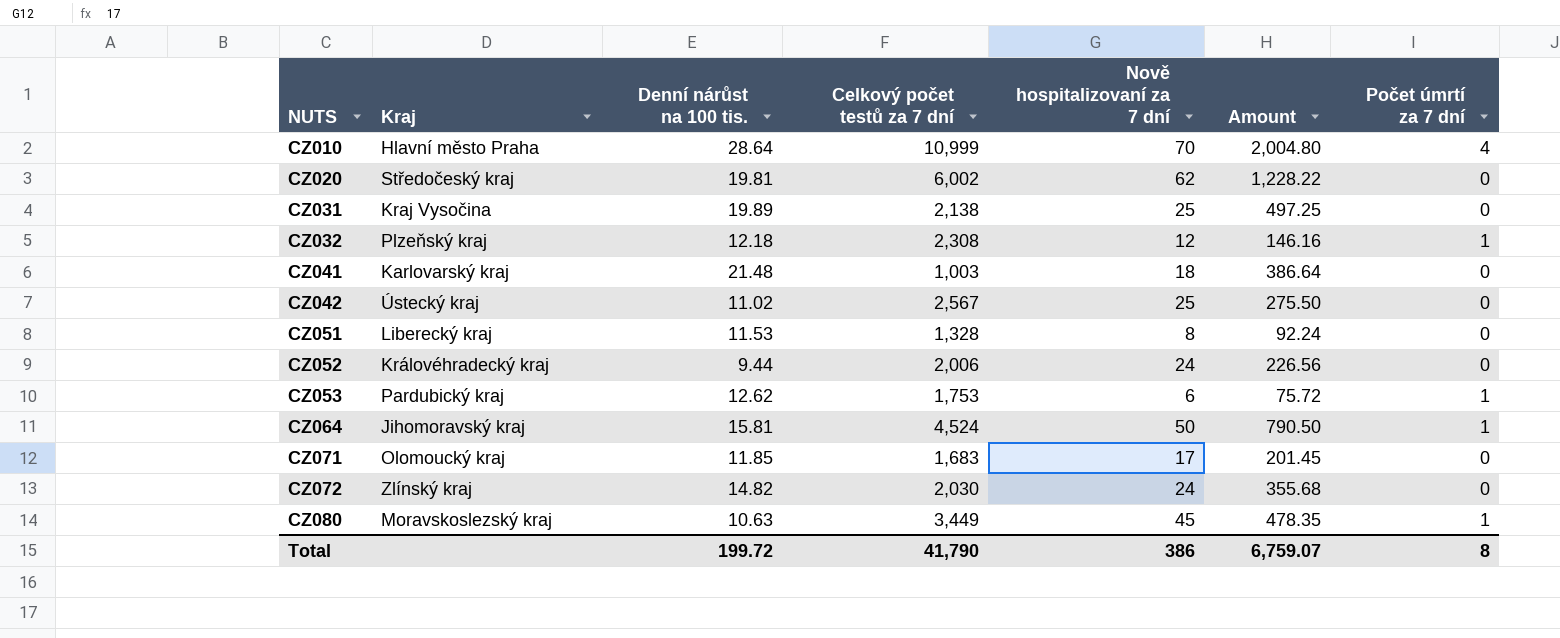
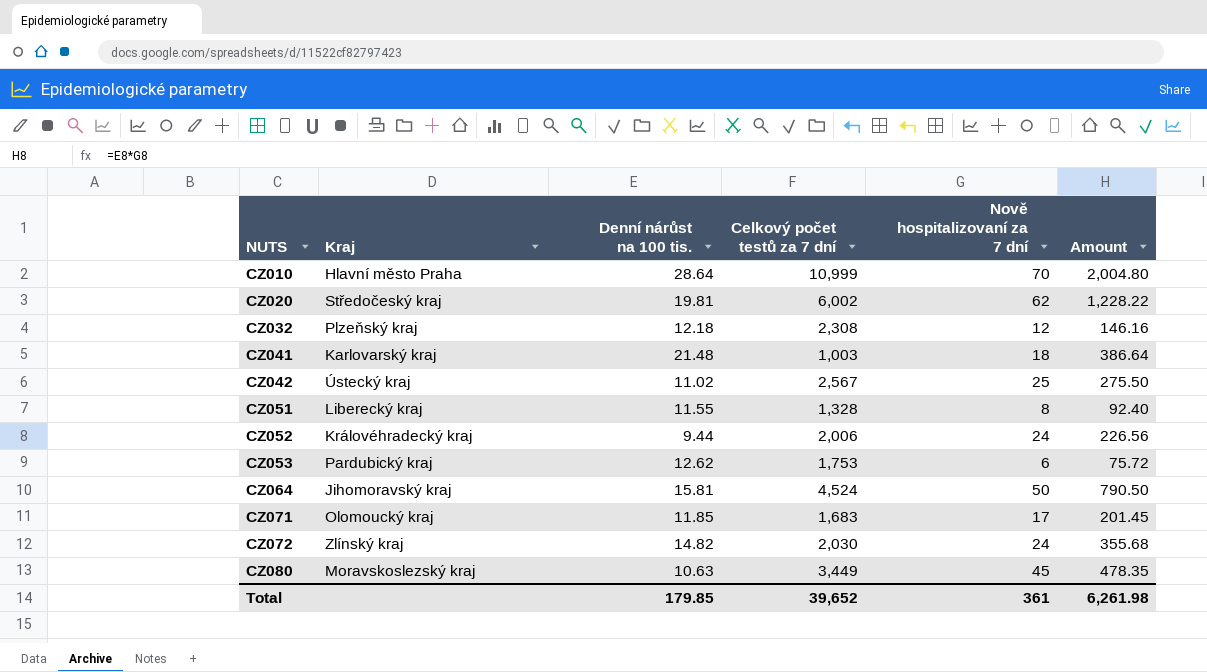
column Počet úmrtí za 7 dní | position: 7 -> none
row CZ031: Kraj Vysočina | 19.89 | 2,138 | 25 | 497.25 | 0 -> none
CZ051 | Denní nárůst na 100 tis.: 11.53 -> 11.55
CZ051 | Amount: 92.24 -> 92.40
Total | Denní nárůst na 100 tis.: 199.72 -> 179.85
Total | Celkový počet testů za 7 dní: 41,790 -> 39,652
Total | Nově hospitalizovaní za 7 dní: 386 -> 361
Total | Amount: 6,759.07 -> 6,261.98

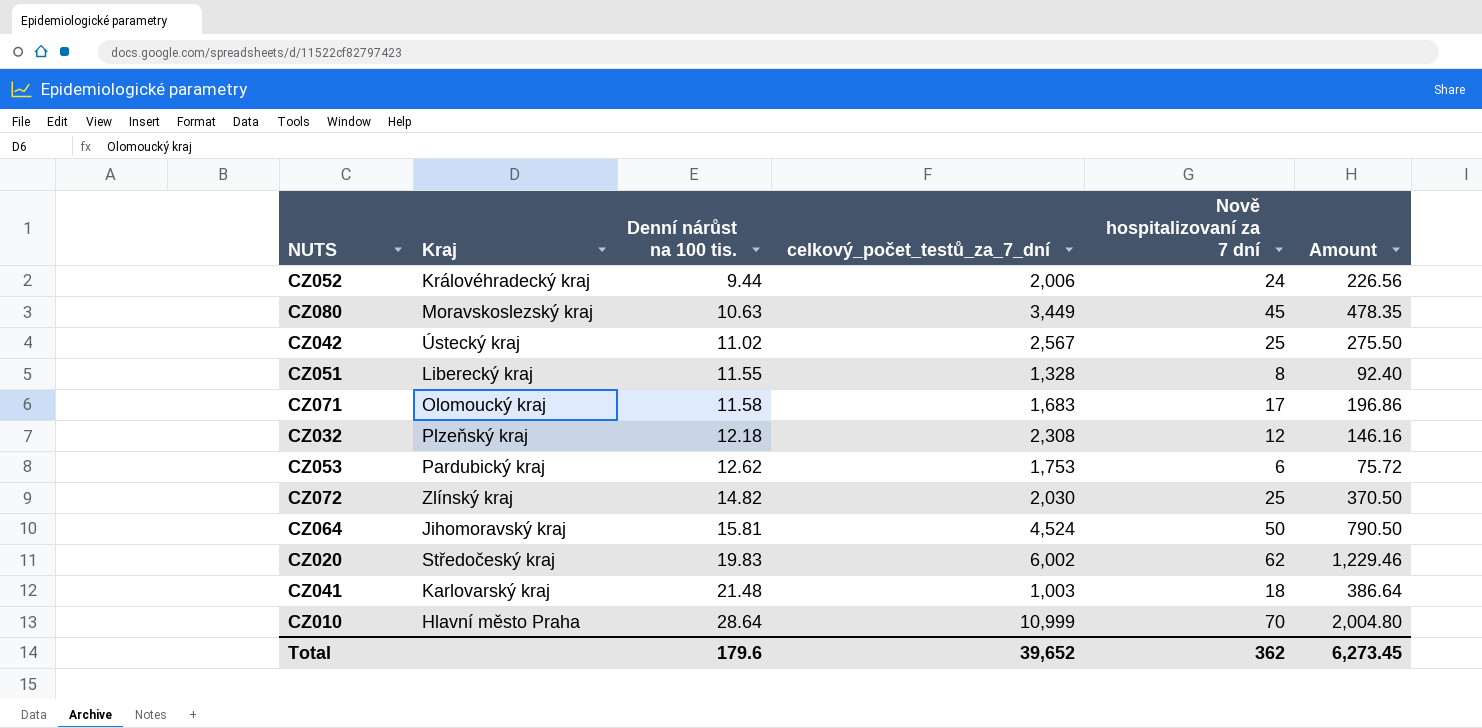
row order: NUTS ascending -> Denní nárůst na 100 tis. ascending
column name: Celkový počet testů za 7 dní -> celkový_počet_testů_za_7_dní
CZ071 | Denní nárůst na 100 tis.: 11.85 -> 11.58
CZ071 | Amount: 201.45 -> 196.86
CZ072 | Nově hospitalizovaní za 7 dní: 24 -> 25
CZ072 | Amount: 355.68 -> 370.50
CZ020 | Denní nárůst na 100 tis.: 19.81 -> 19.83
CZ020 | Amount: 1,228.22 -> 1,229.46
Total | Denní nárůst na 100 tis.: 179.85 -> 179.6
Total | Nově hospitalizovaní za 7 dní: 361 -> 362
Total | Amount: 6,261.98 -> 6,273.45

